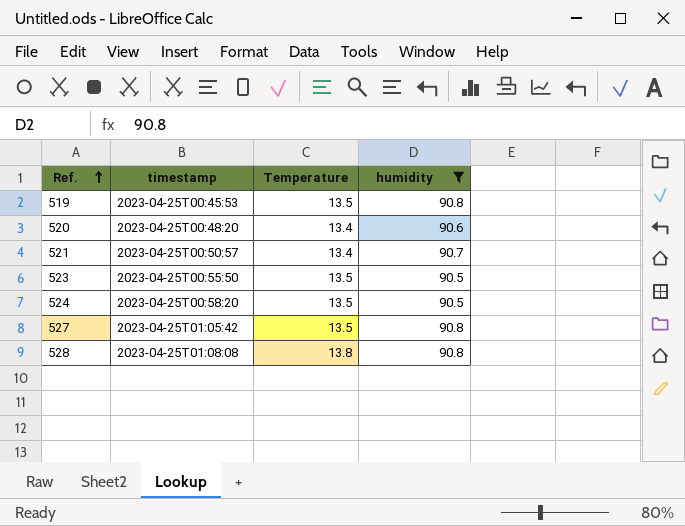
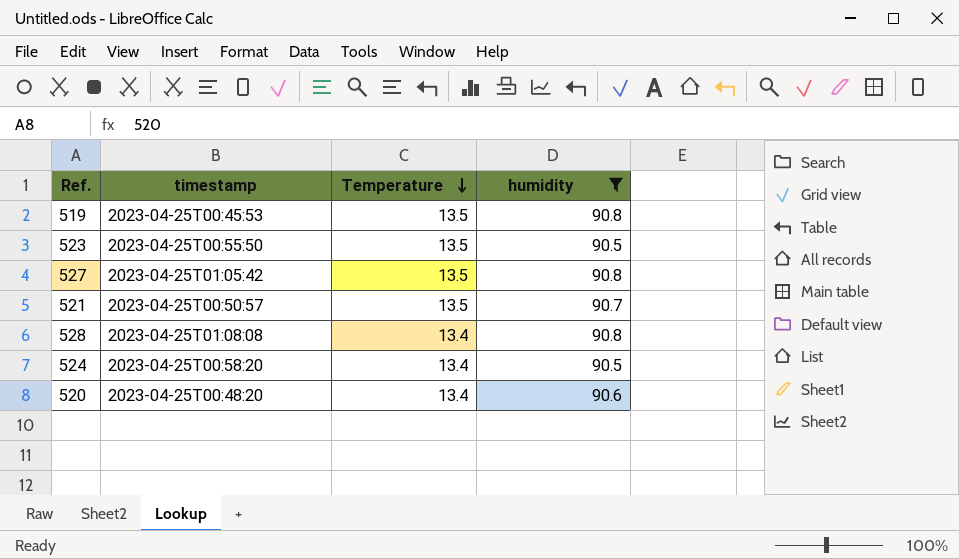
row order: Ref. ascending -> Temperature descending
521 | Temperature: 13.4 -> 13.5
528 | Temperature: 13.8 -> 13.4
524 | Temperature: 13.5 -> 13.4

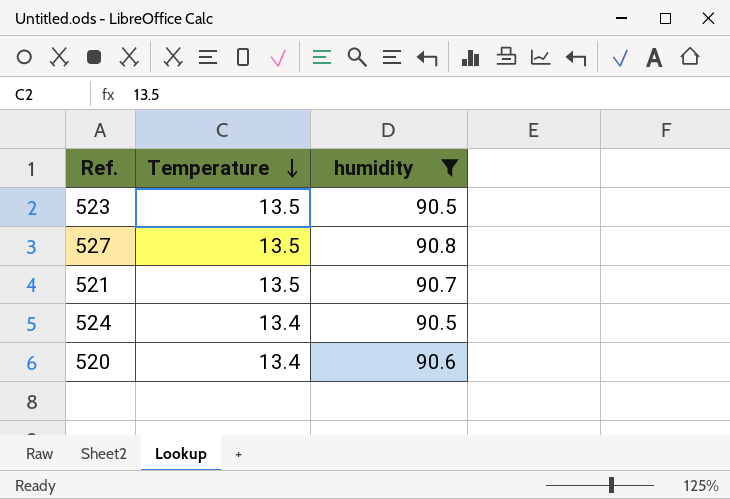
column timestamp | position: 2 -> none
row 519: 2023-04-25T00:45:53 | 13.5 | 90.8 -> none
row 528: 2023-04-25T01:08:08 | 13.4 | 90.8 -> none

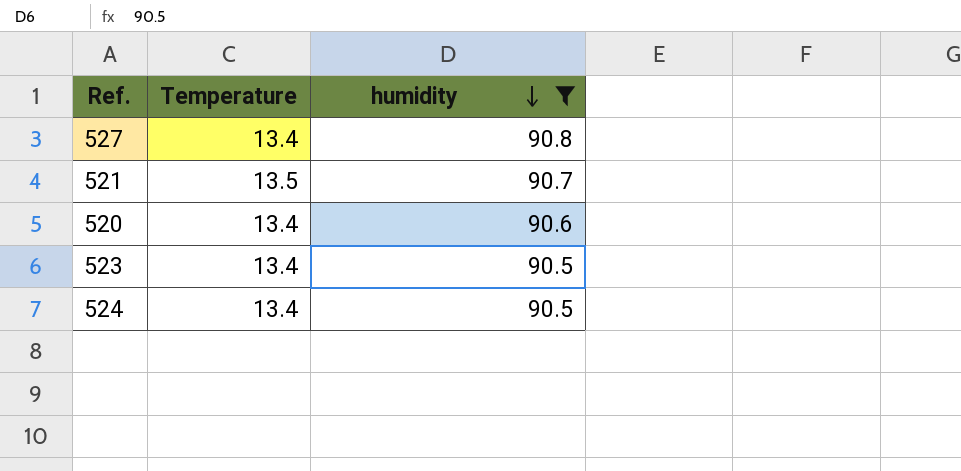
row order: Temperature descending -> humidity descending
527 | Temperature: 13.5 -> 13.4
523 | Temperature: 13.5 -> 13.4

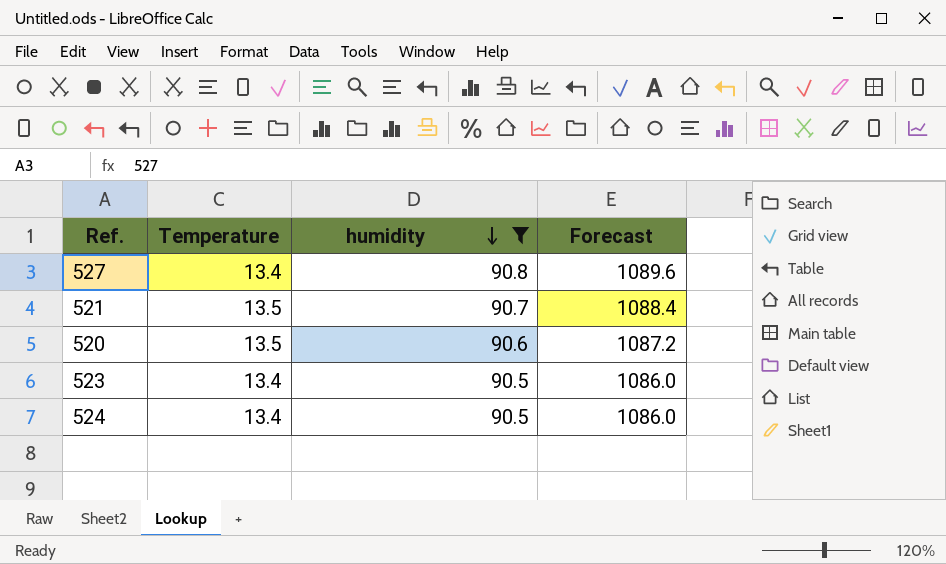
column Forecast | formula: none -> [humidity] * 12
520 | Temperature: 13.4 -> 13.5

